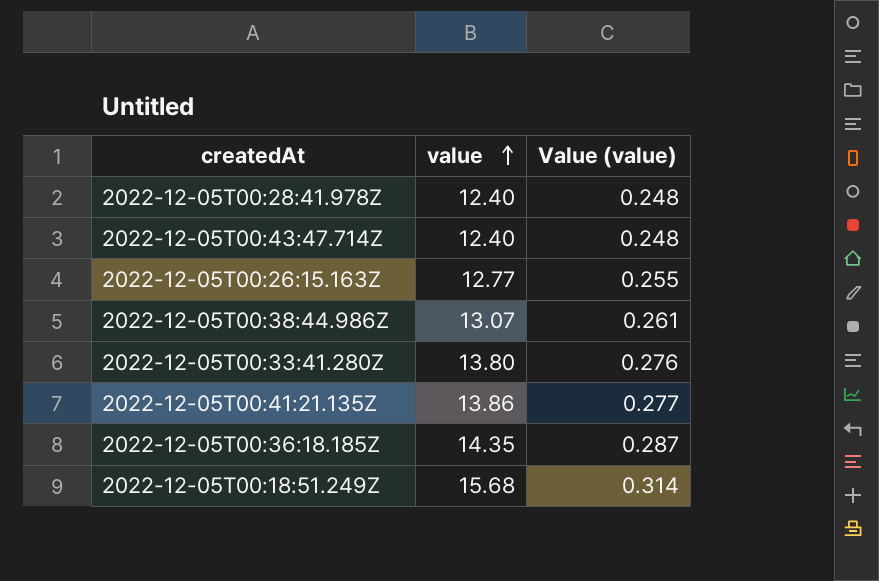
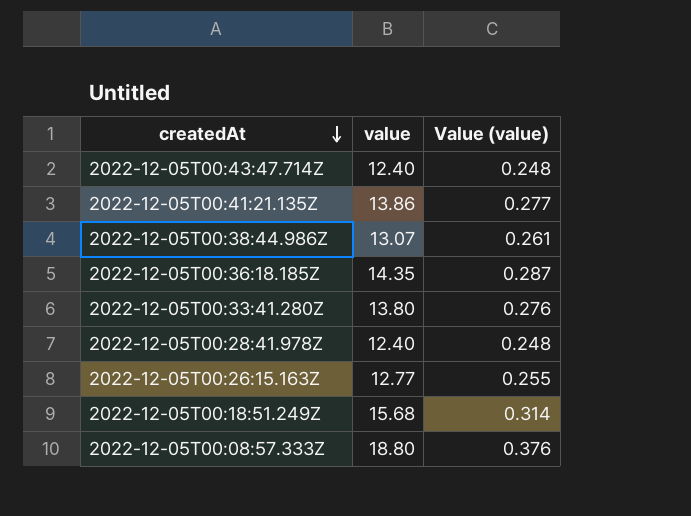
row order: value ascending -> createdAt descending
row 2022-12-05T00:08:57.333Z: none -> 18.80 | 0.376

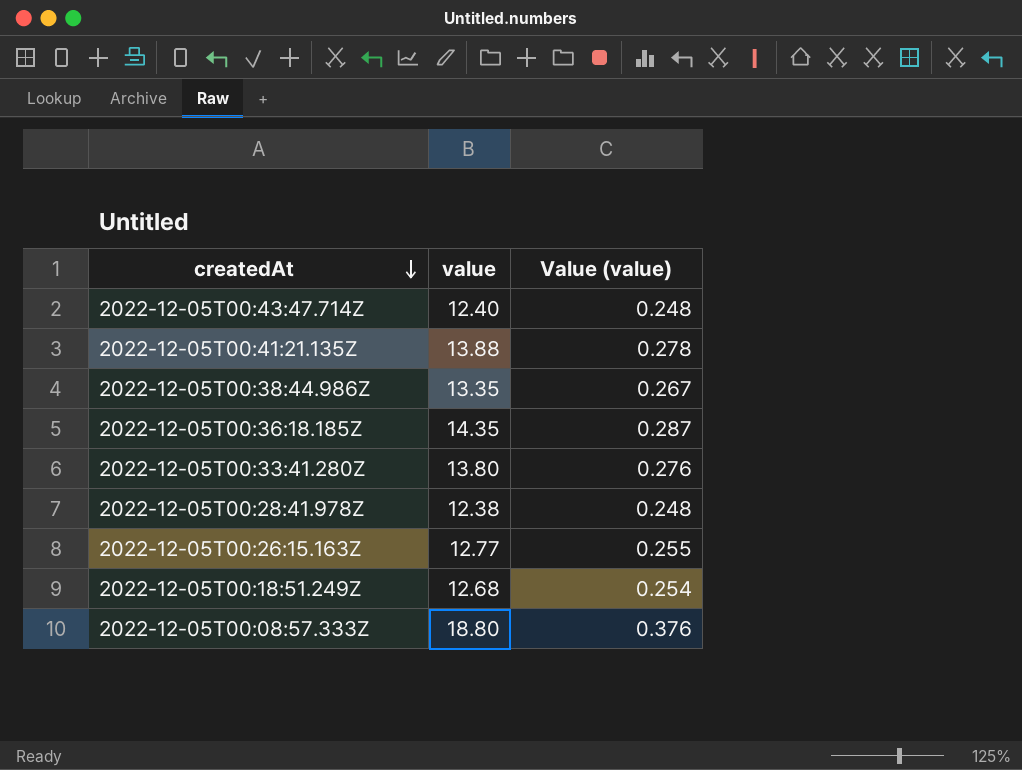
2022-12-05T00:41:21.135Z | value: 13.86 -> 13.88
2022-12-05T00:41:21.135Z | Value (value): 0.277 -> 0.278
2022-12-05T00:38:44.986Z | value: 13.07 -> 13.35
2022-12-05T00:38:44.986Z | Value (value): 0.261 -> 0.267
2022-12-05T00:28:41.978Z | value: 12.40 -> 12.38
2022-12-05T00:18:51.249Z | value: 15.68 -> 12.68
2022-12-05T00:18:51.249Z | Value (value): 0.314 -> 0.254

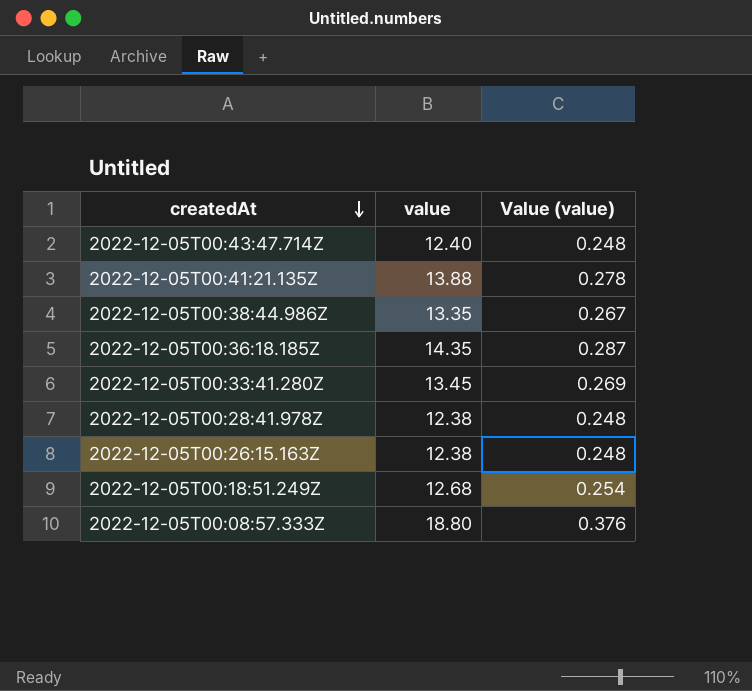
2022-12-05T00:33:41.280Z | value: 13.80 -> 13.45
2022-12-05T00:33:41.280Z | Value (value): 0.276 -> 0.269
2022-12-05T00:26:15.163Z | value: 12.77 -> 12.38
2022-12-05T00:26:15.163Z | Value (value): 0.255 -> 0.248

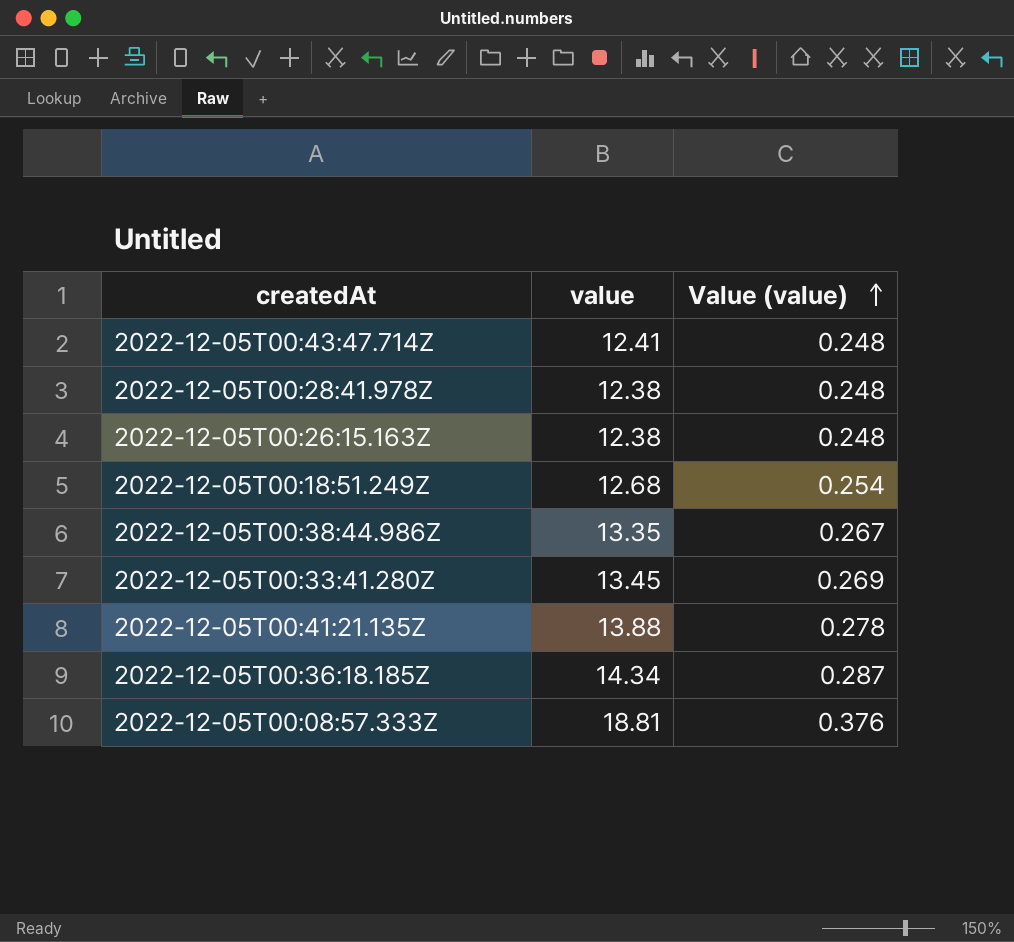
row order: createdAt descending -> Value (value) ascending
2022-12-05T00:43:47.714Z | value: 12.40 -> 12.41
2022-12-05T00:36:18.185Z | value: 14.35 -> 14.34
2022-12-05T00:08:57.333Z | value: 18.80 -> 18.81

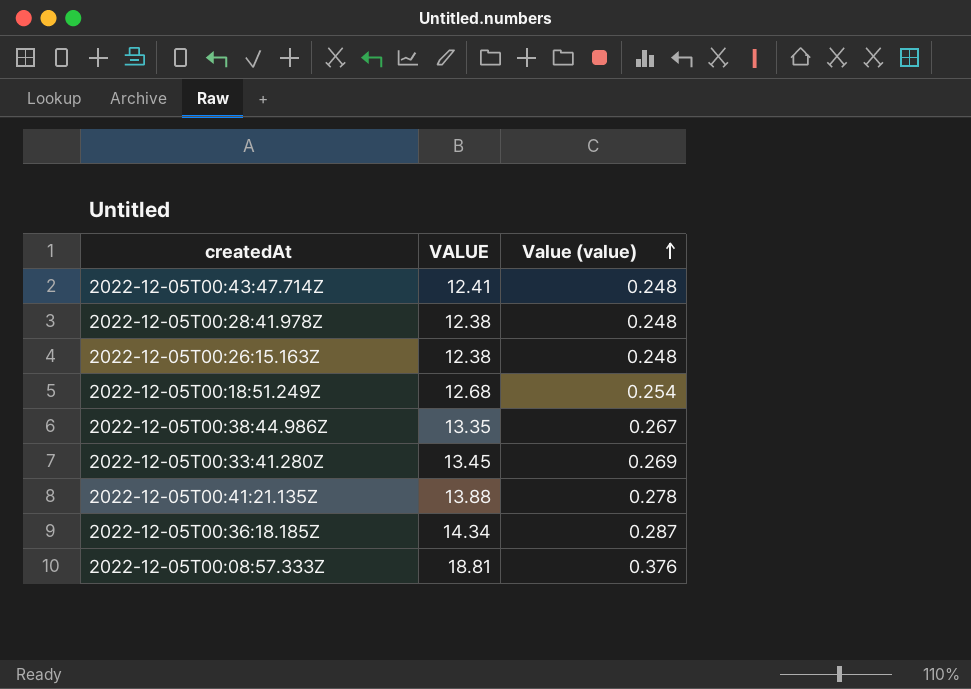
column name: value -> VALUE

